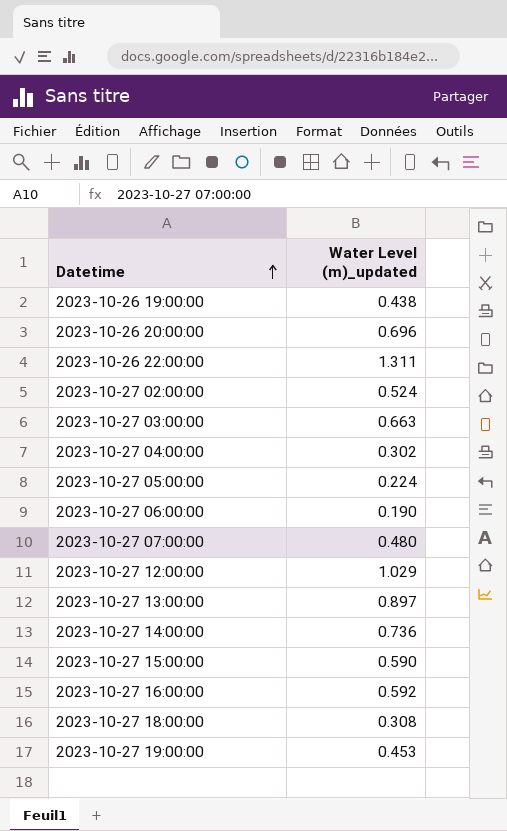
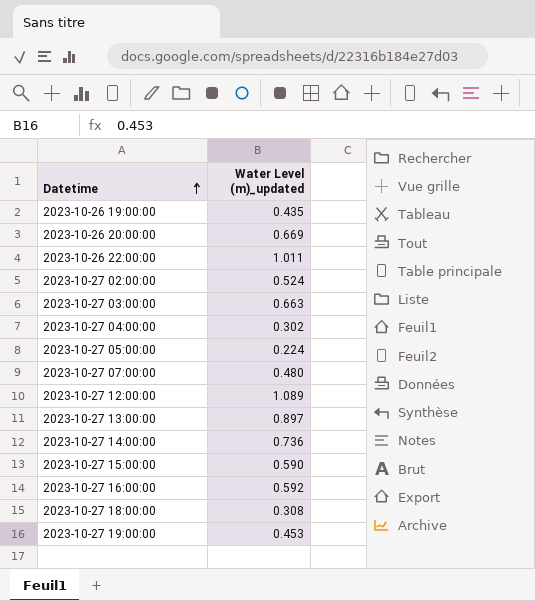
row 2023-10-27 06:00:00: 0.190 -> none
2023-10-26 19:00:00 | Water Level (m)_updated: 0.438 -> 0.435
2023-10-26 20:00:00 | Water Level (m)_updated: 0.696 -> 0.669
2023-10-26 22:00:00 | Water Level (m)_updated: 1.311 -> 1.011
2023-10-27 12:00:00 | Water Level (m)_updated: 1.029 -> 1.089

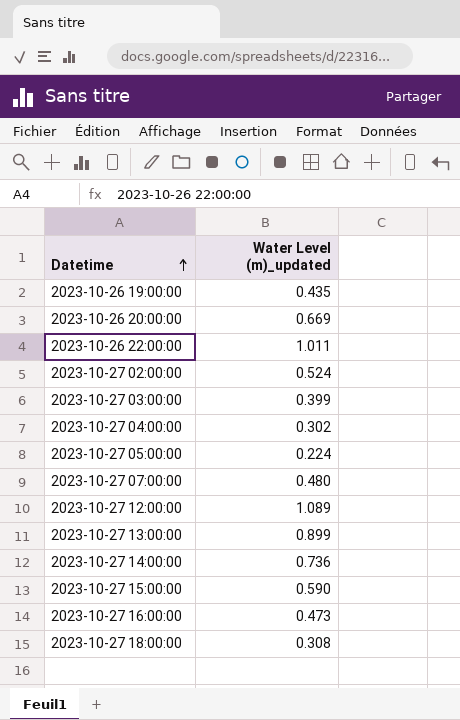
row 2023-10-27 19:00:00: 0.453 -> none
2023-10-27 03:00:00 | Water Level (m)_updated: 0.663 -> 0.399
2023-10-27 13:00:00 | Water Level (m)_updated: 0.897 -> 0.899
2023-10-27 16:00:00 | Water Level (m)_updated: 0.592 -> 0.473

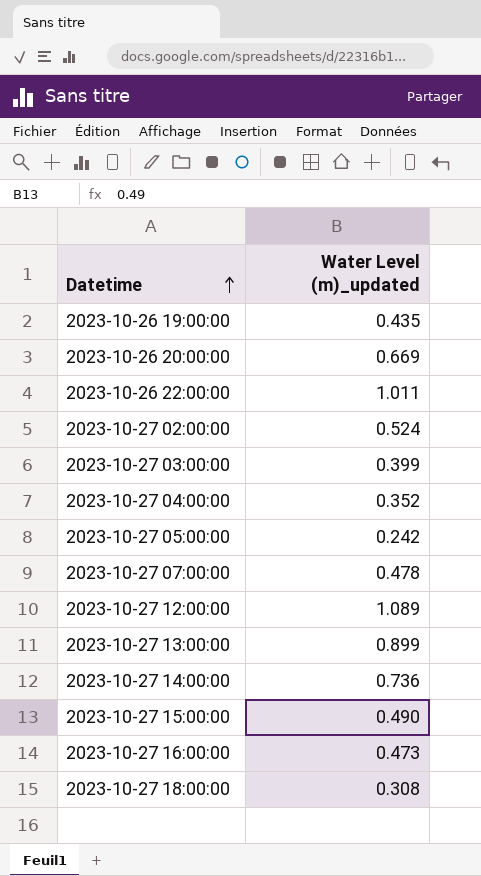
2023-10-27 04:00:00 | Water Level (m)_updated: 0.302 -> 0.352
2023-10-27 05:00:00 | Water Level (m)_updated: 0.224 -> 0.242
2023-10-27 07:00:00 | Water Level (m)_updated: 0.480 -> 0.478
2023-10-27 15:00:00 | Water Level (m)_updated: 0.590 -> 0.490

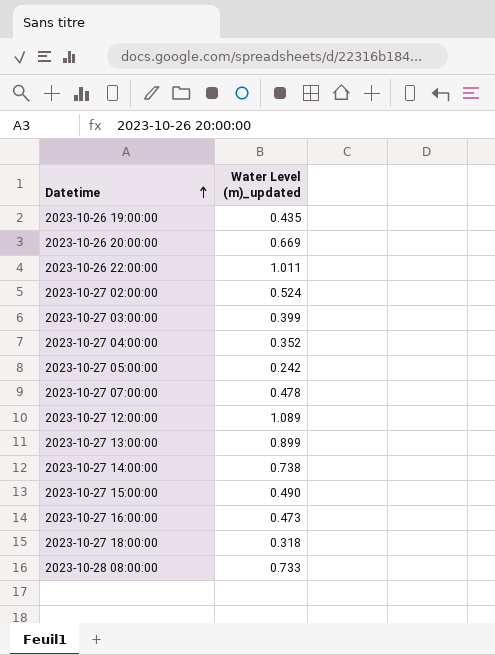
2023-10-27 14:00:00 | Water Level (m)_updated: 0.736 -> 0.738
2023-10-27 18:00:00 | Water Level (m)_updated: 0.308 -> 0.318
row 2023-10-28 08:00:00: none -> 0.733

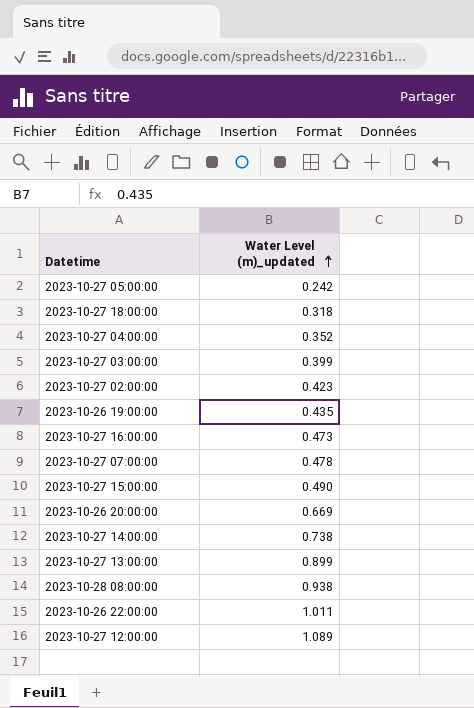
row order: Datetime ascending -> Water Level (m)_updated ascending
2023-10-27 02:00:00 | Water Level (m)_updated: 0.524 -> 0.423
2023-10-28 08:00:00 | Water Level (m)_updated: 0.733 -> 0.938

